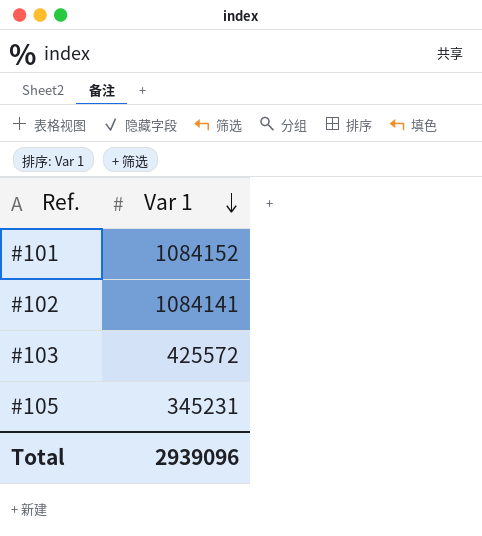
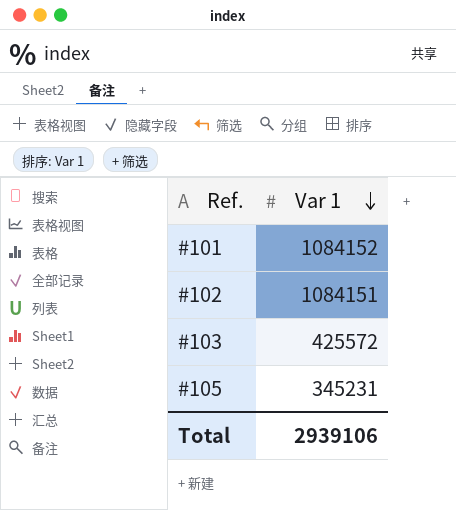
#102 | Var 1: 1084141 -> 1084151
Total | Var 1: 2939096 -> 2939106

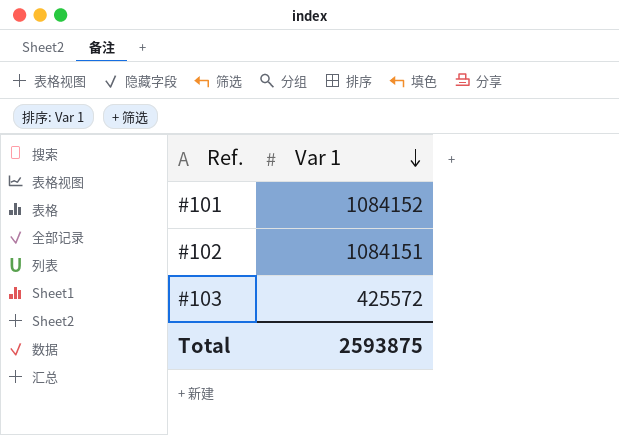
row #105: 345231 -> none
Total | Var 1: 2939106 -> 2593875

